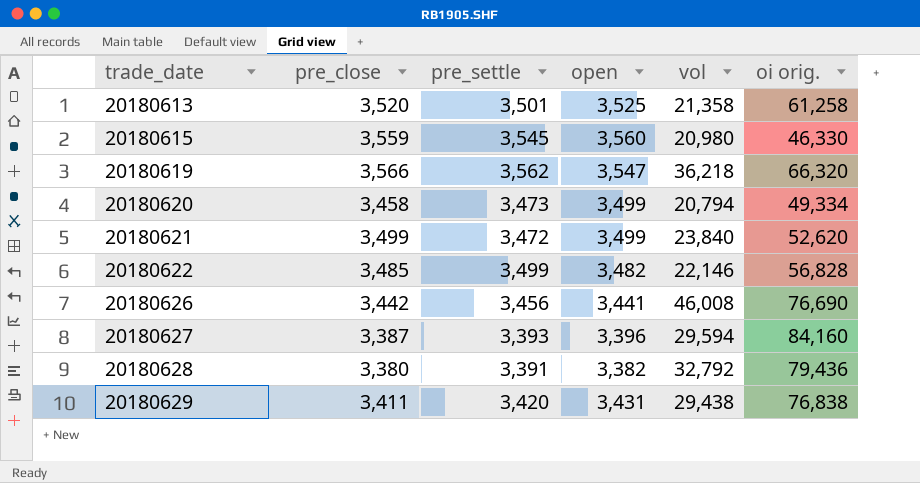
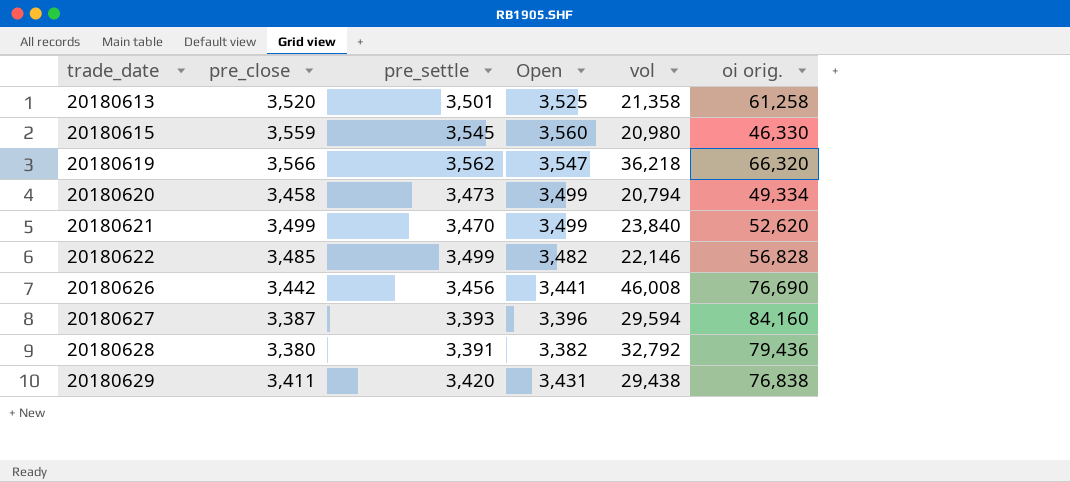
column name: open -> Open
20180621 | pre_settle: 3,472 -> 3,470

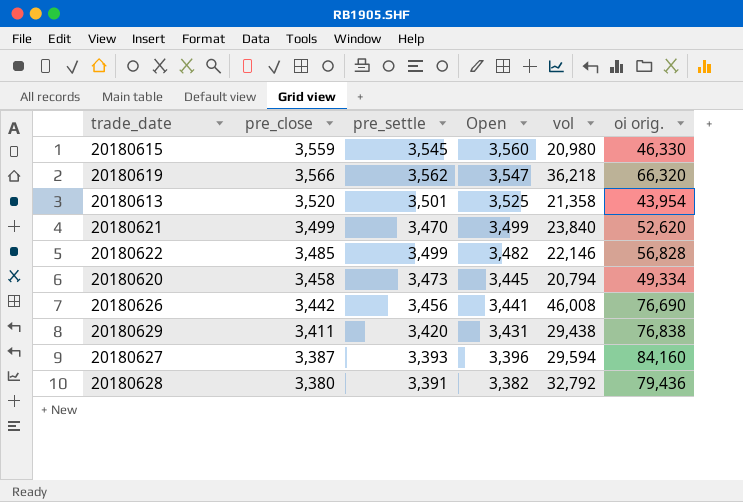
row order: trade_date ascending -> Open descending
20180613 | oi orig.: 61,258 -> 43,954
20180620 | Open: 3,499 -> 3,445

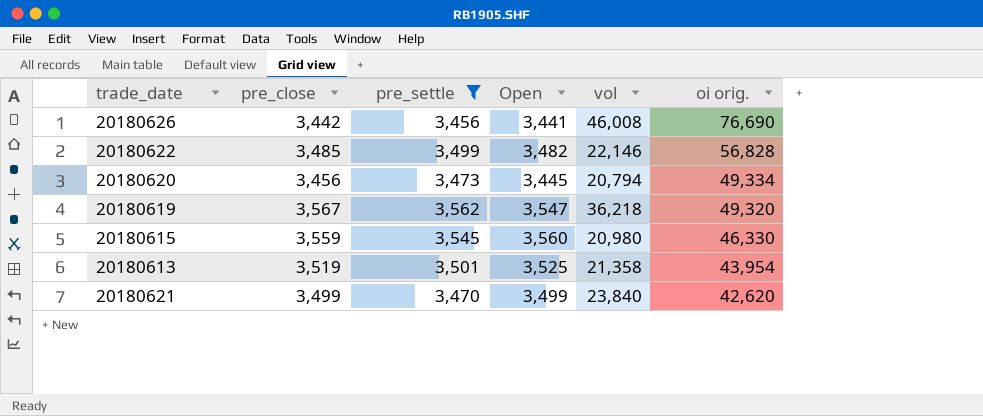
filter: none -> pre_settle >= 3,456
row order: Open descending -> oi orig. descending
20180620 | pre_close: 3,458 -> 3,456
20180619 | pre_close: 3,566 -> 3,567
20180619 | oi orig.: 66,320 -> 49,320
20180613 | pre_close: 3,520 -> 3,519
20180621 | oi orig.: 52,620 -> 42,620

